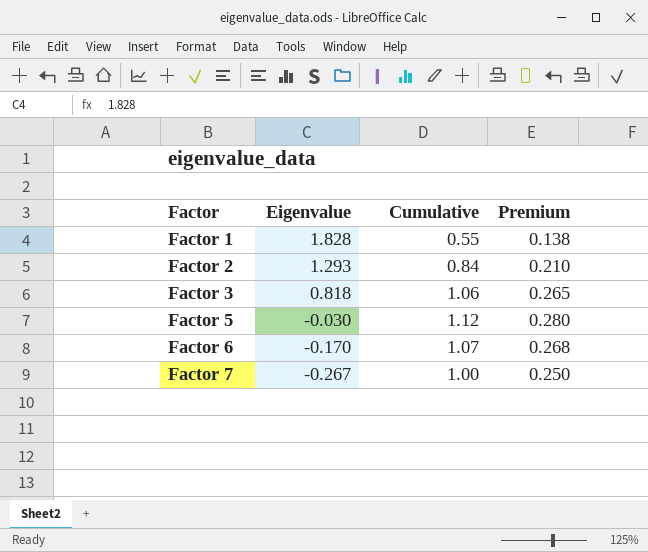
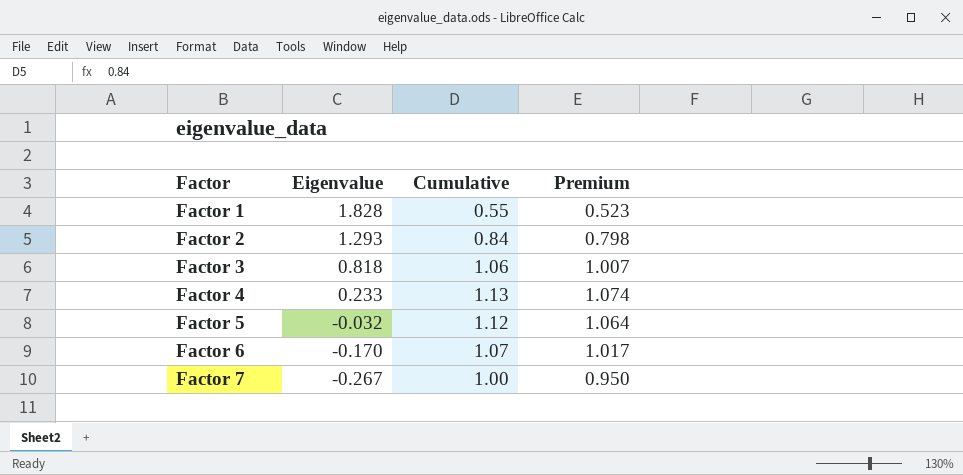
column Premium | formula: [Cumulative] * 0.25 -> [Cumulative] * 0.95
row Factor 4: none -> 0.233 | 1.13 | 1.074
Factor 5 | Eigenvalue: -0.030 -> -0.032

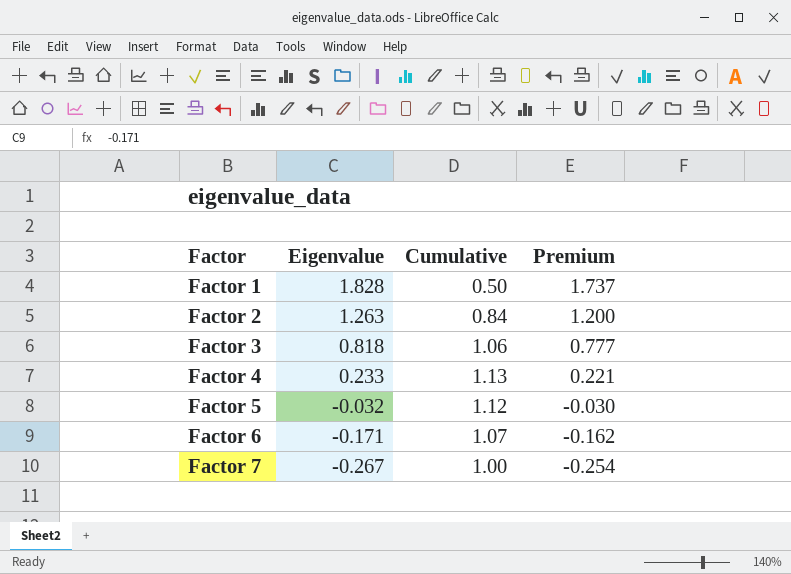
column Premium | formula: [Cumulative] * 0.95 -> [Eigenvalue] * 0.95
Factor 1 | Cumulative: 0.55 -> 0.50
Factor 2 | Eigenvalue: 1.293 -> 1.263
Factor 6 | Eigenvalue: -0.170 -> -0.171

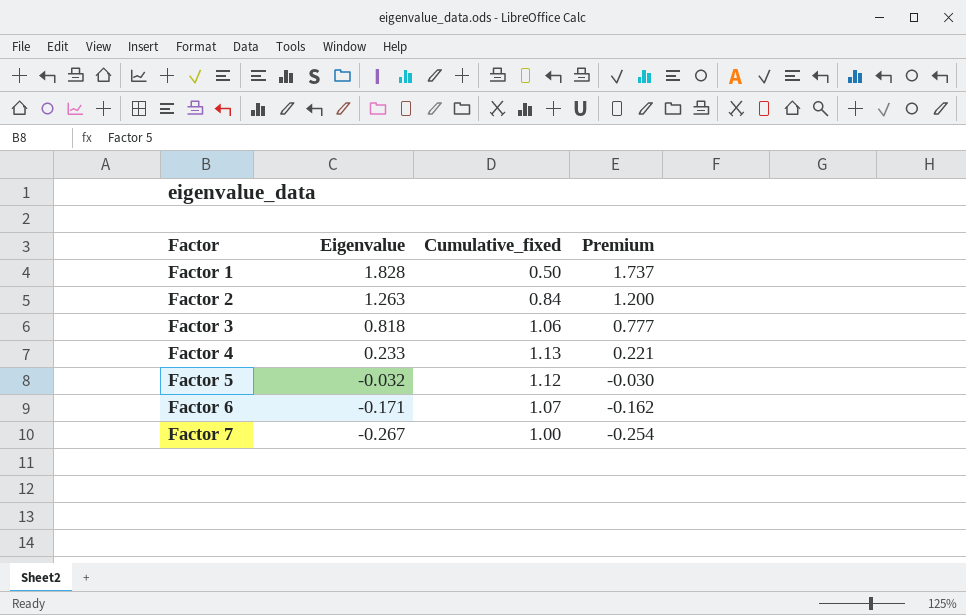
column name: Cumulative -> Cumulative_fixed

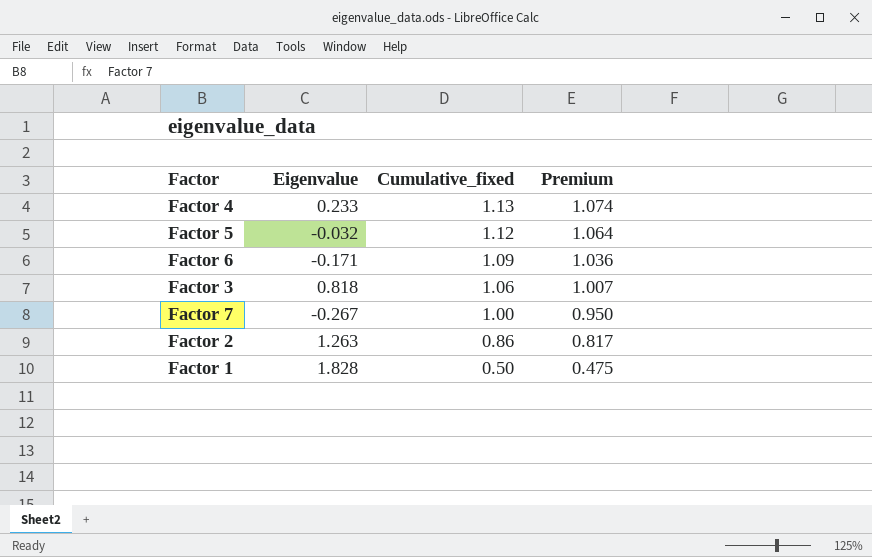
row order: Factor ascending -> Cumulative_fixed descending
column Premium | formula: [Eigenvalue] * 0.95 -> [Cumulative_fixed] * 0.95
Factor 6 | Cumulative_fixed: 1.07 -> 1.09
Factor 2 | Cumulative_fixed: 0.84 -> 0.86

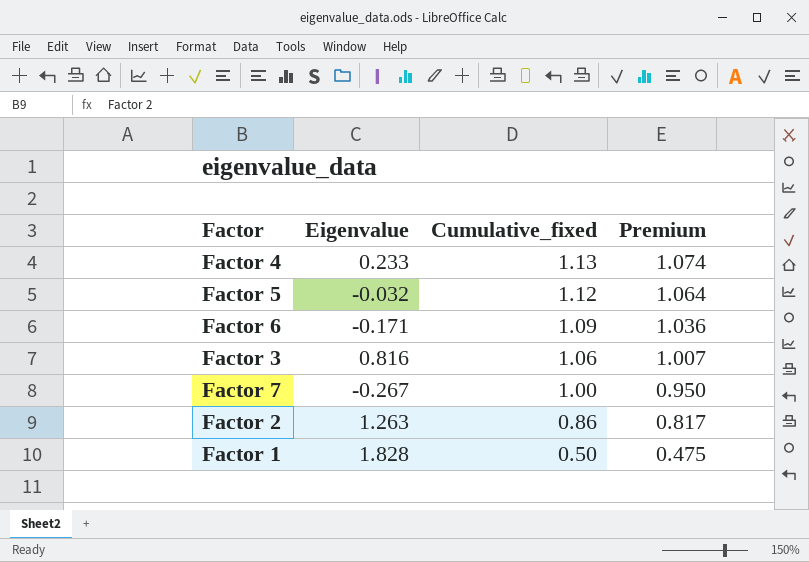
Factor 3 | Eigenvalue: 0.818 -> 0.816

